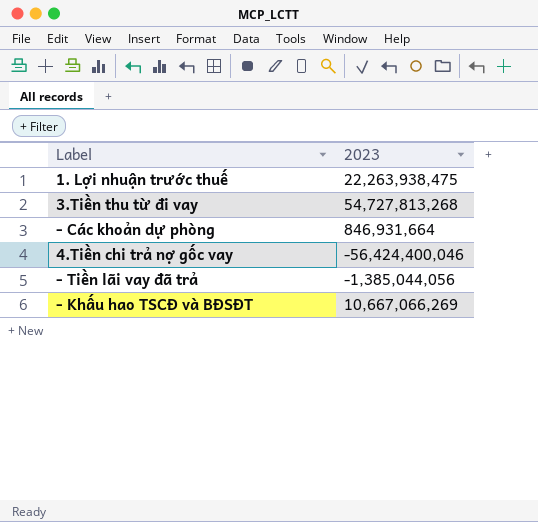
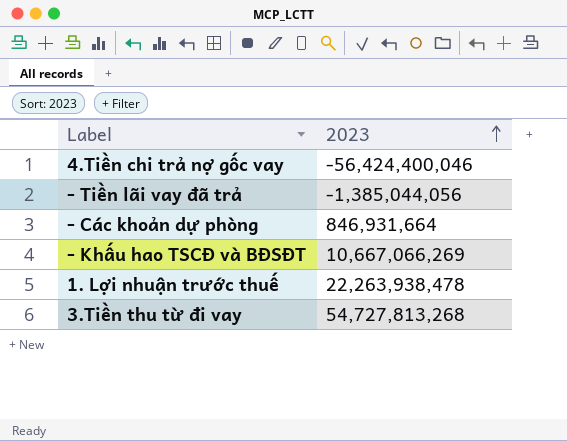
row order: none -> 2023 ascending
1. Lợi nhuận trước thuế | 2023: 22,263,938,475 -> 22,263,938,478

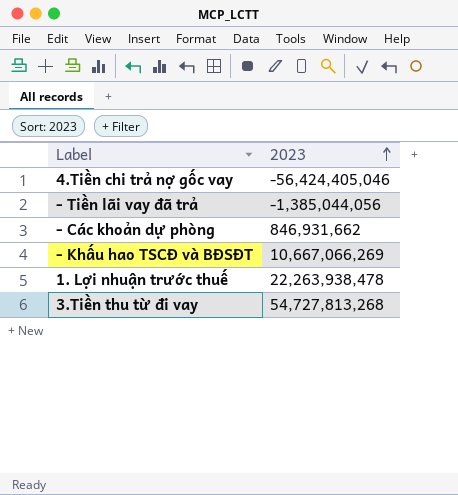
4.Tiền chi trả nợ gốc vay | 2023: -56,424,400,046 -> -56,424,405,046
- Các khoản dự phòng | 2023: 846,931,664 -> 846,931,662

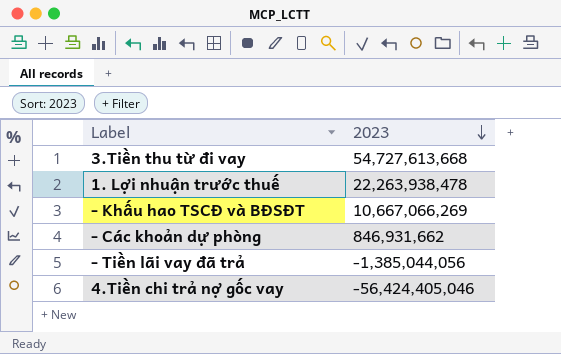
row order: 2023 ascending -> 2023 descending
3.Tiền thu từ đi vay | 2023: 54,727,813,268 -> 54,727,613,668

